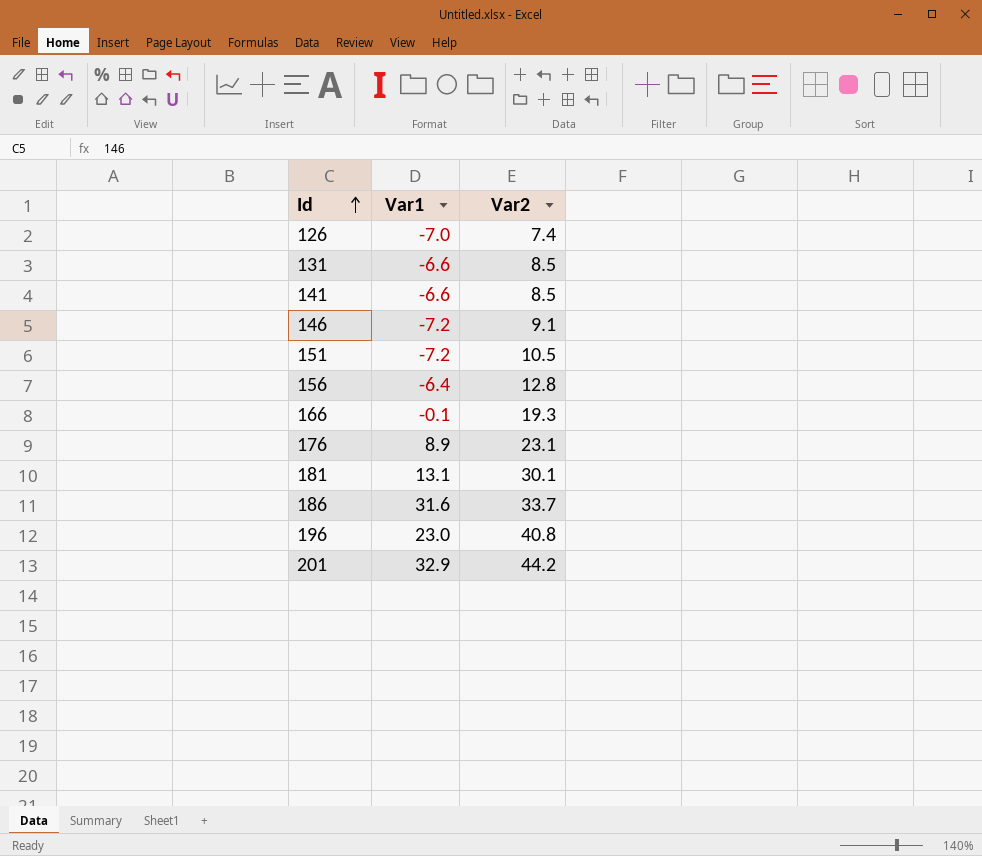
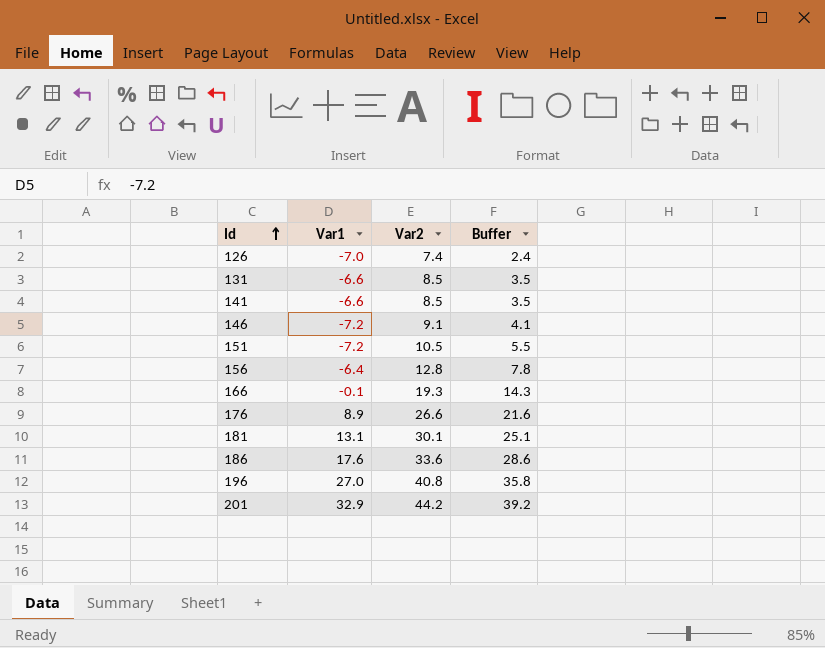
column Buffer | formula: none -> [Var2] - 5
176 | Var2: 23.1 -> 26.6
186 | Var1: 31.6 -> 17.6
186 | Var2: 33.7 -> 33.6
196 | Var1: 23.0 -> 27.0

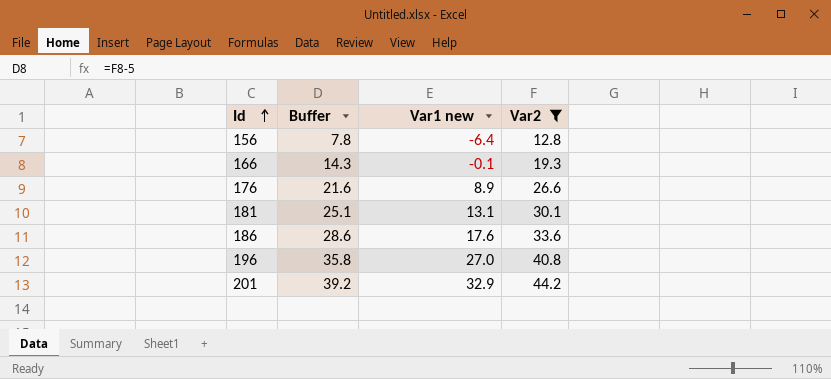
filter: none -> Var2 >= 12.8
column Buffer | position: 4 -> 2
column name: Var1 -> Var1 new

